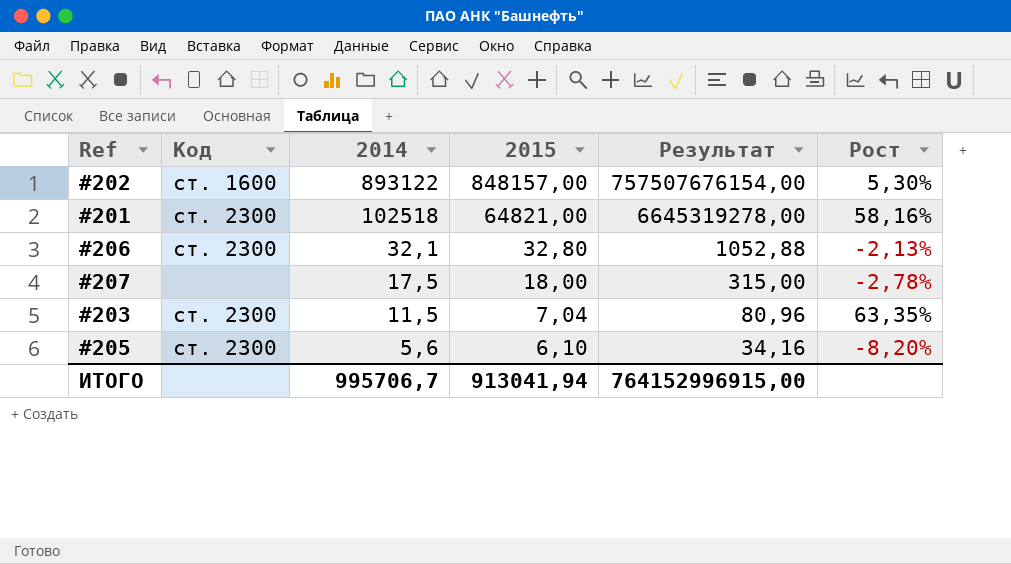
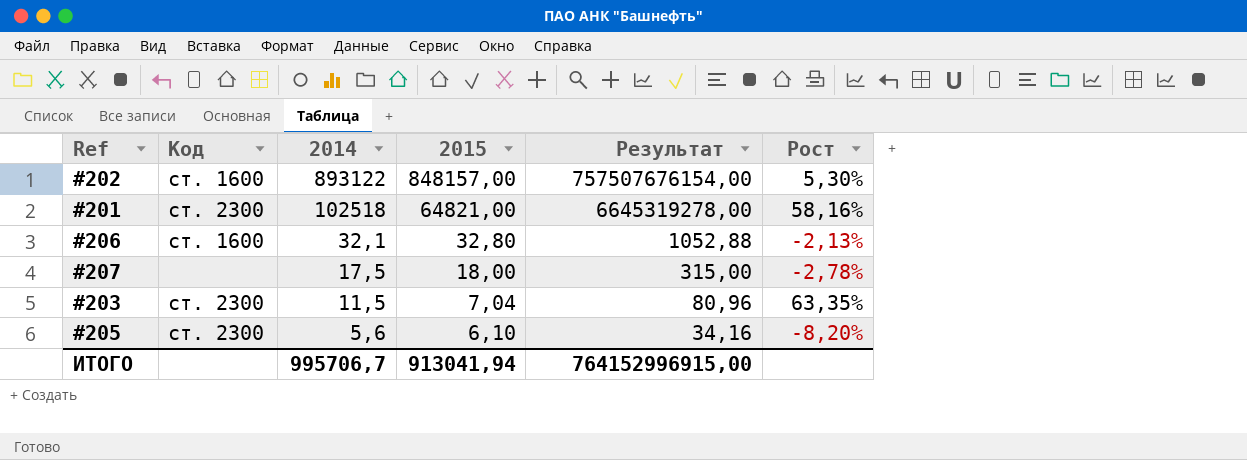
#206 | Код: ст. 2300 -> ст. 1600

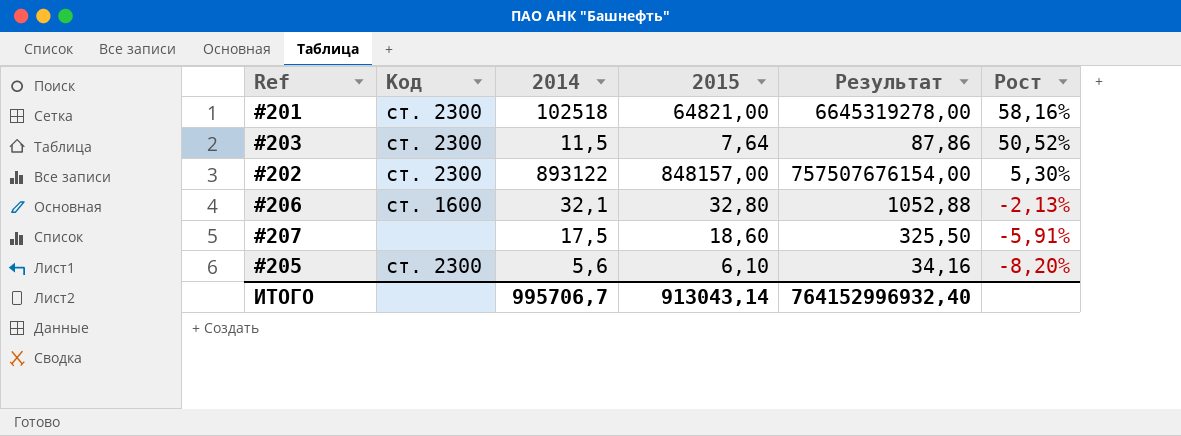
row order: 2014 descending -> Рост descending
#203 | 2015: 7,04 -> 7,64
#203 | Результат: 80,96 -> 87,86
#203 | Рост: 63,35% -> 50,52%
#202 | Код: ст. 1600 -> ст. 2300
#207 | 2015: 18,00 -> 18,60
#207 | Результат: 315,00 -> 325,50
#207 | Рост: -2,78% -> -5,91%
ИТОГО | 2015: 913041,94 -> 913043,14
ИТОГО | Результат: 764152996915,00 -> 764152996932,40

